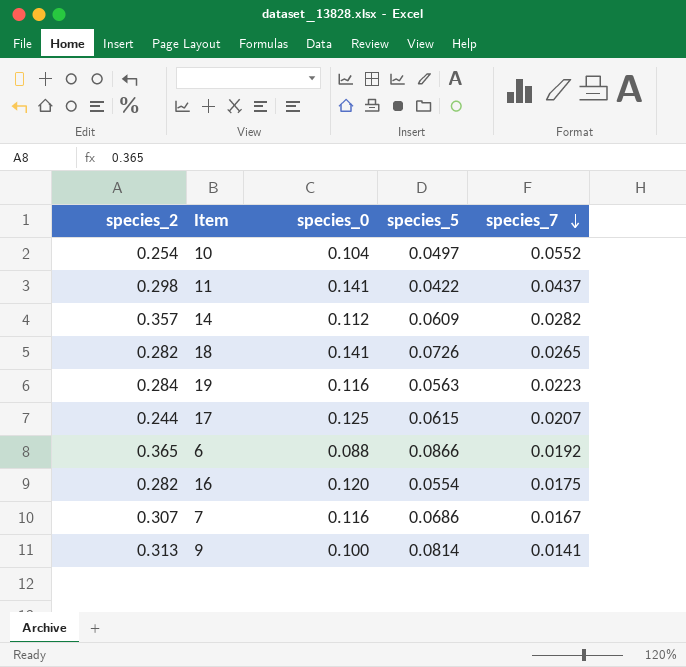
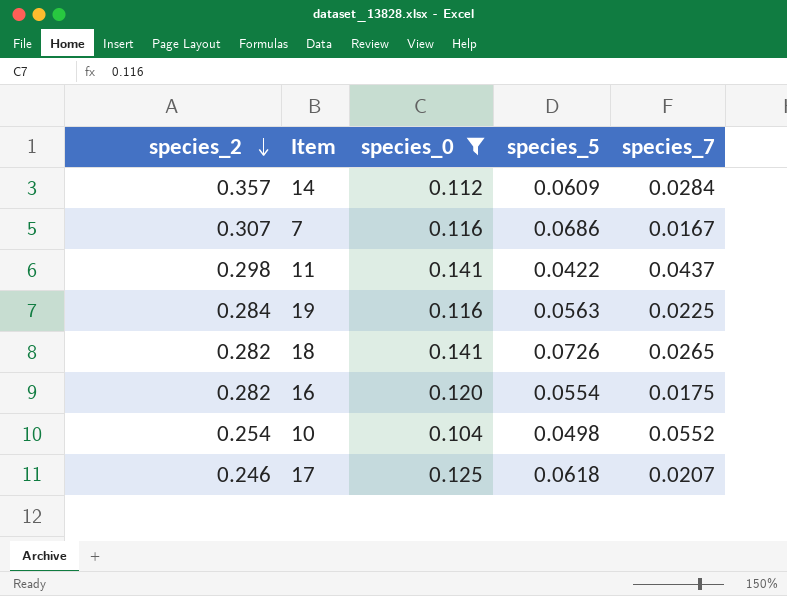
filter: none -> species_0 >= 0.104
row order: species_7 descending -> species_2 descending
14 | species_7: 0.0282 -> 0.0284
19 | species_7: 0.0223 -> 0.0225
10 | species_5: 0.0497 -> 0.0498
17 | species_2: 0.244 -> 0.246
17 | species_5: 0.0615 -> 0.0618

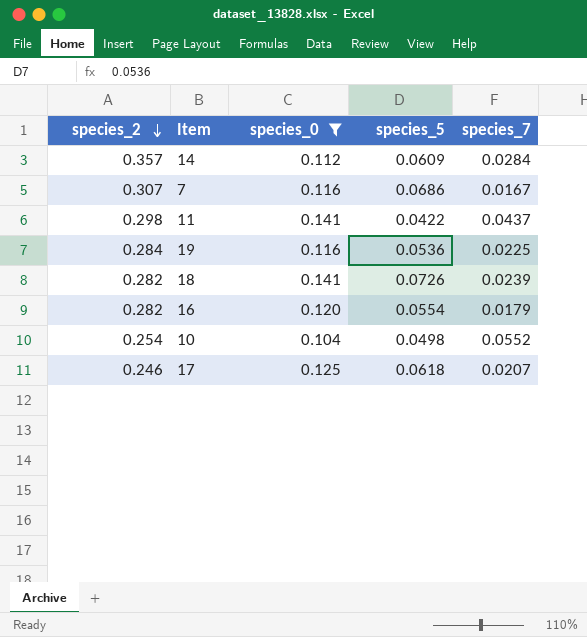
19 | species_5: 0.0563 -> 0.0536
18 | species_7: 0.0265 -> 0.0239
16 | species_7: 0.0175 -> 0.0179

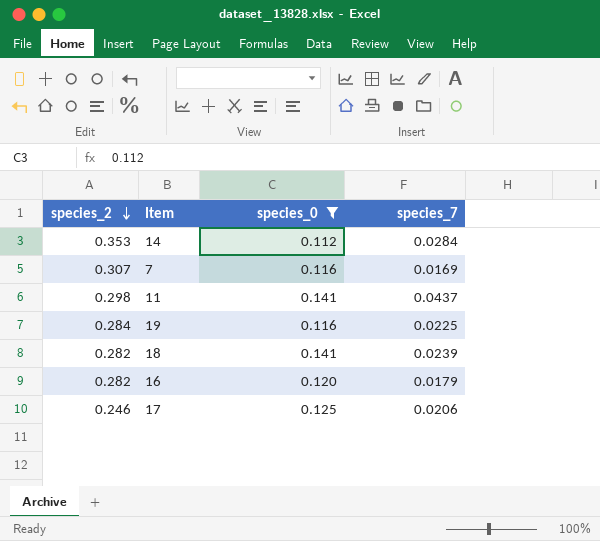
column species_5 | position: 4 -> none
row 10: 0.254 | 0.104 | 0.0498 | 0.0552 -> none
14 | species_2: 0.357 -> 0.353
7 | species_7: 0.0167 -> 0.0169
17 | species_7: 0.0207 -> 0.0206

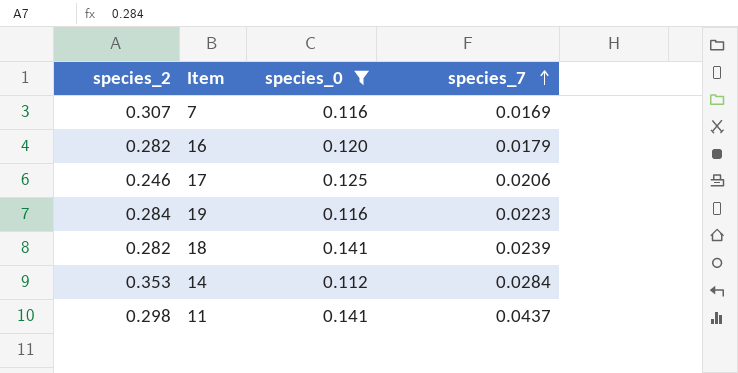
row order: species_2 descending -> species_7 ascending
19 | species_7: 0.0225 -> 0.0223

